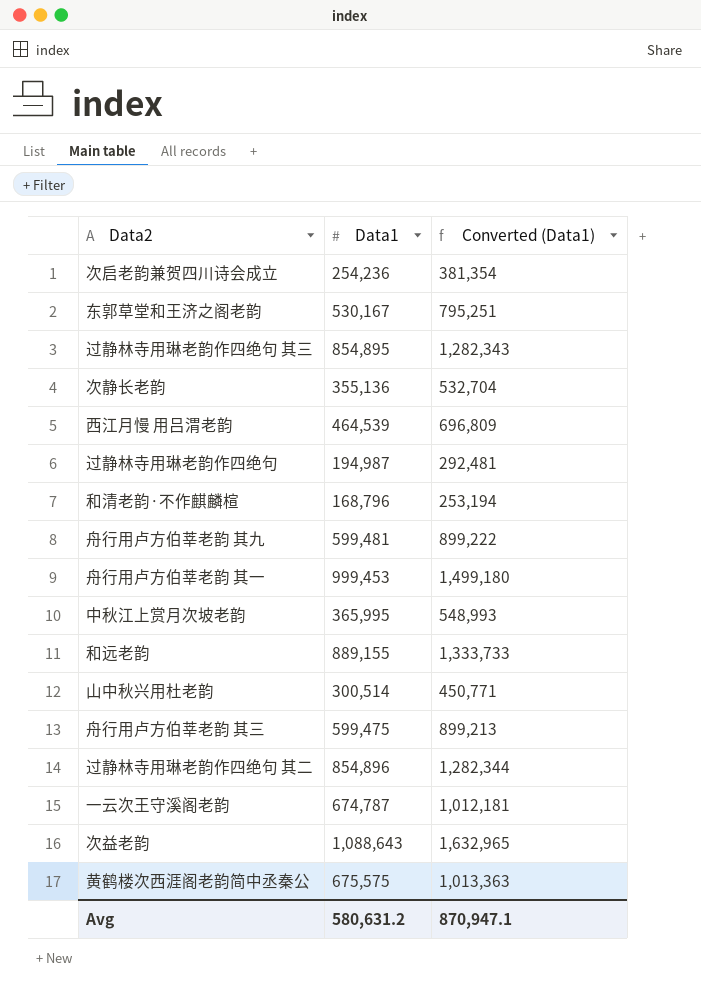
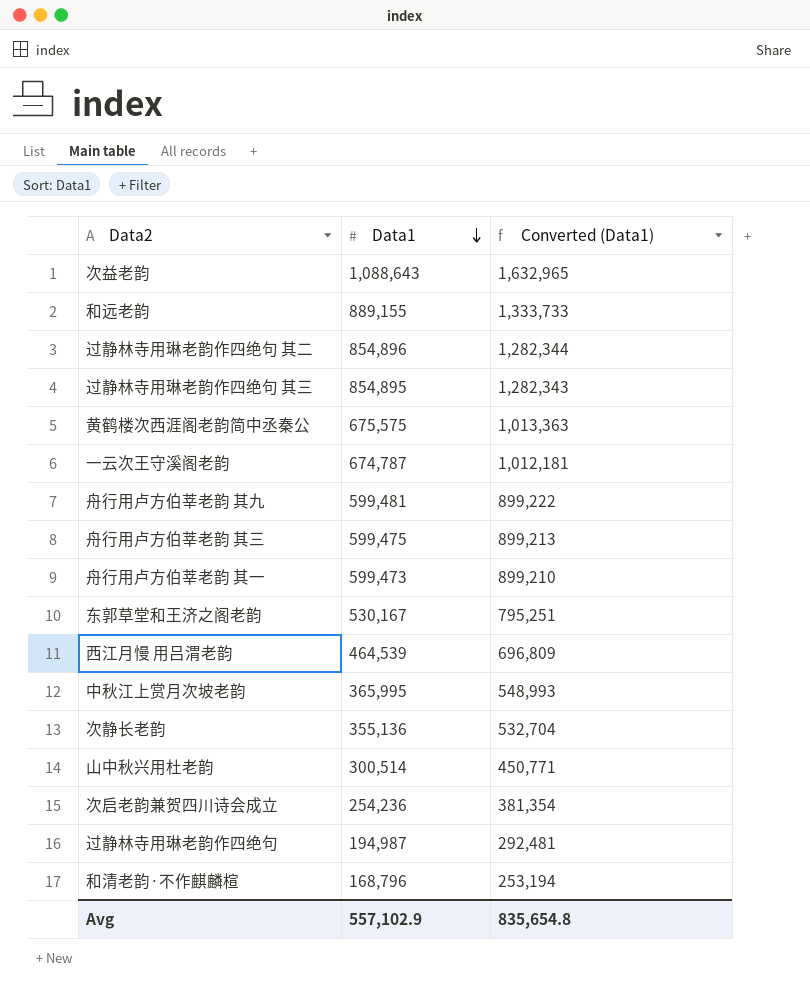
row order: none -> Data1 descending
舟行用卢方伯莘老韵 其一 | Data1: 999,453 -> 599,473
舟行用卢方伯莘老韵 其一 | Converted (Data1): 1,499,180 -> 899,210
Avg | Data1: 580,631.2 -> 557,102.9
Avg | Converted (Data1): 870,947.1 -> 835,654.8

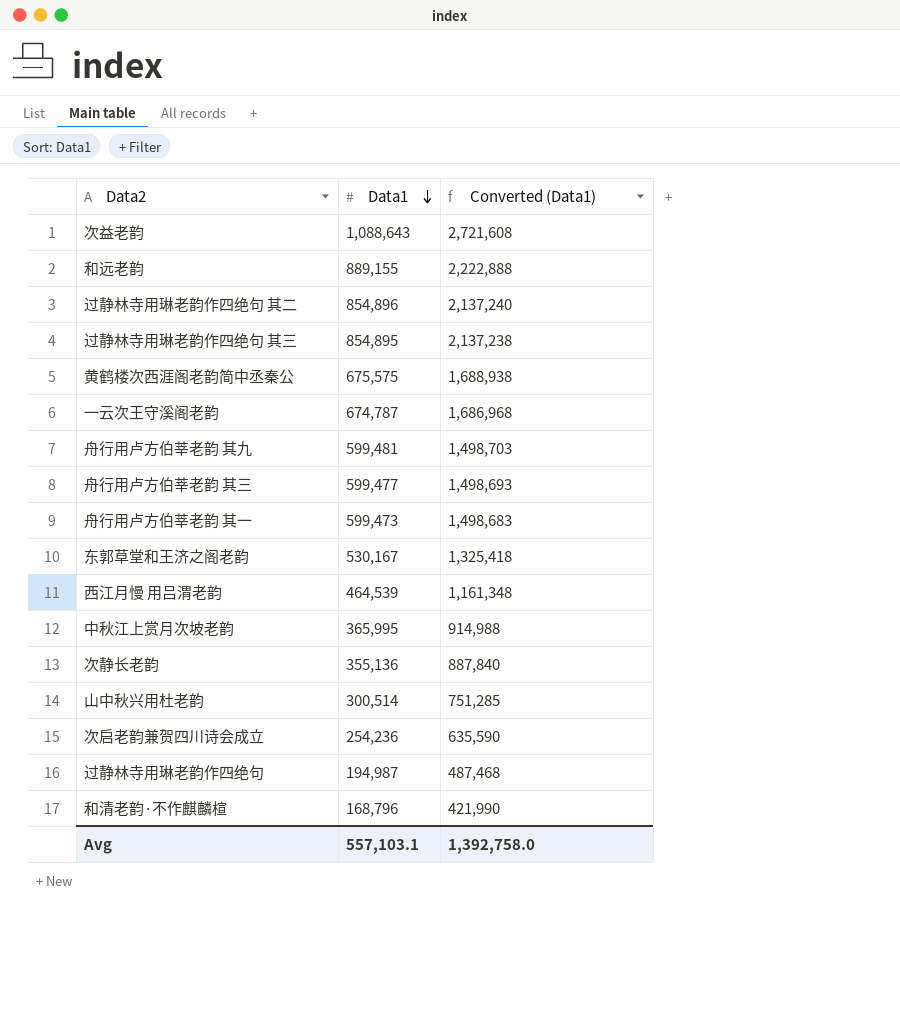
column Converted (Data1) | formula: [Data1] * 1.5 -> [Data1] * 2.5
舟行用卢方伯莘老韵 其三 | Data1: 599,475 -> 599,477
Avg | Data1: 557,102.9 -> 557,103.1
Avg | Converted (Data1): 835,654.8 -> 1,392,758.0

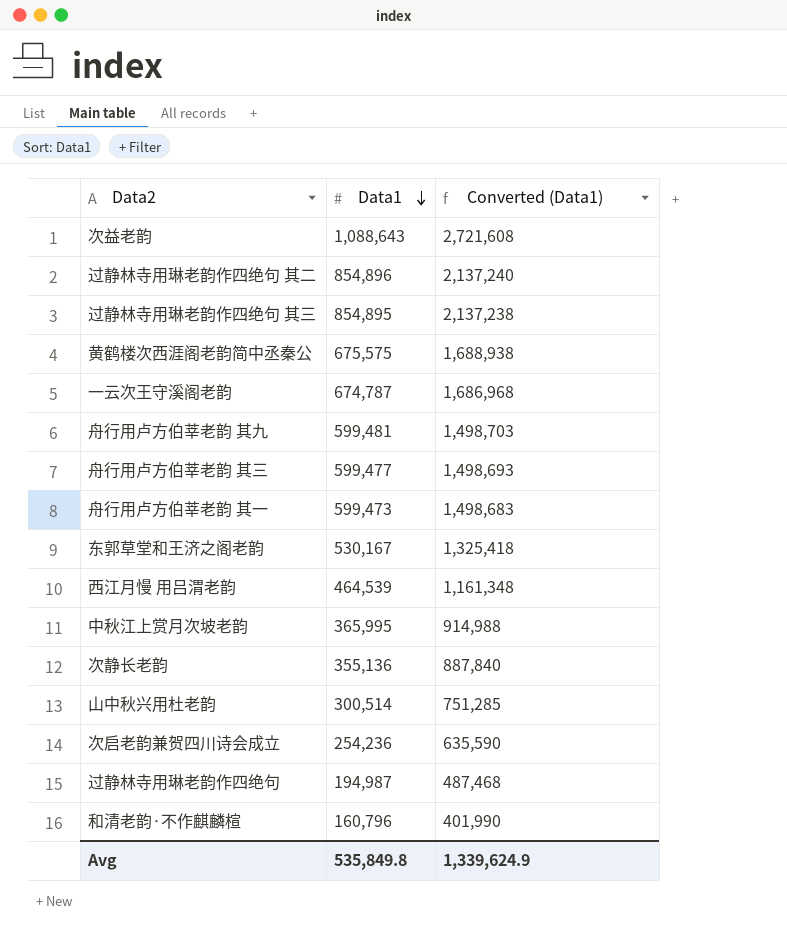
row 和远老韵: 889,155 | 2,222,888 -> none
和清老韵·不作麒麟楦 | Data1: 168,796 -> 160,796
和清老韵·不作麒麟楦 | Converted (Data1): 421,990 -> 401,990
Avg | Data1: 557,103.1 -> 535,849.8
Avg | Converted (Data1): 1,392,758.0 -> 1,339,624.9

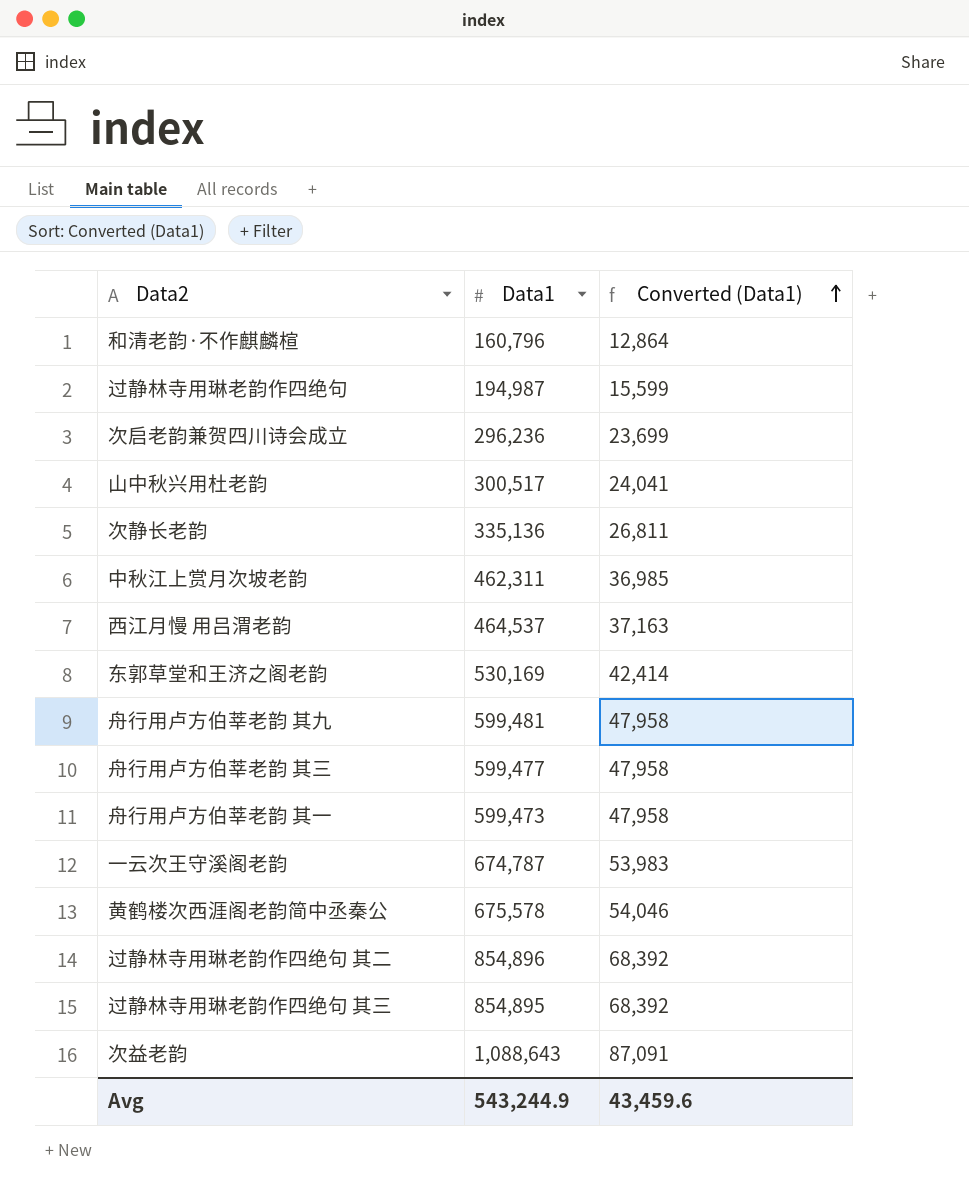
row order: Data1 descending -> Converted (Data1) ascending
column Converted (Data1) | formula: [Data1] * 2.5 -> [Data1] * 0.08
次启老韵兼贺四川诗会成立 | Data1: 254,236 -> 296,236
山中秋兴用杜老韵 | Data1: 300,514 -> 300,517
次静长老韵 | Data1: 355,136 -> 335,136
中秋江上赏月次坡老韵 | Data1: 365,995 -> 462,311
西江月慢 用吕渭老韵 | Data1: 464,539 -> 464,537
东郭草堂和王济之阁老韵 | Data1: 530,167 -> 530,169
黄鹤楼次西涯阁老韵简中丞秦公 | Data1: 675,575 -> 675,578
Avg | Data1: 535,849.8 -> 543,244.9
Avg | Converted (Data1): 1,339,624.9 -> 43,459.6

